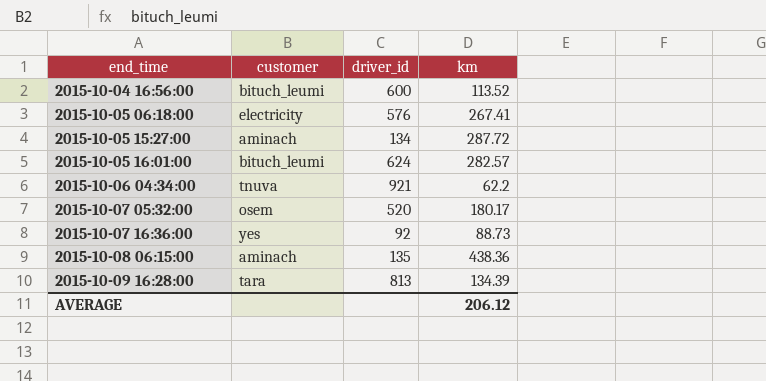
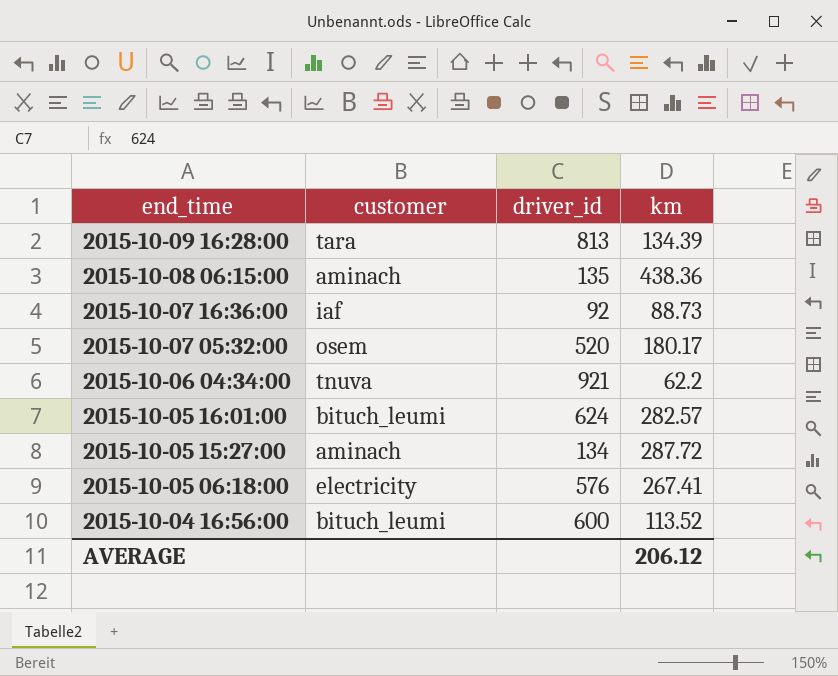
row order: end_time ascending -> end_time descending
2015-10-07 16:36:00 | customer: yes -> iaf

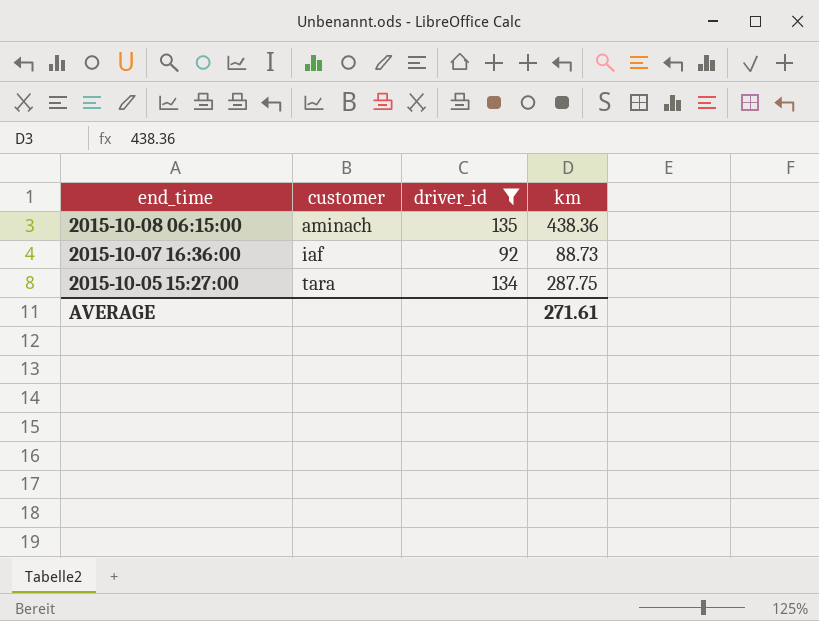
filter: none -> driver_id <= 135
2015-10-05 15:27:00 | customer: aminach -> tara
2015-10-05 15:27:00 | km: 287.72 -> 287.75
AVERAGE | km: 206.12 -> 271.61

